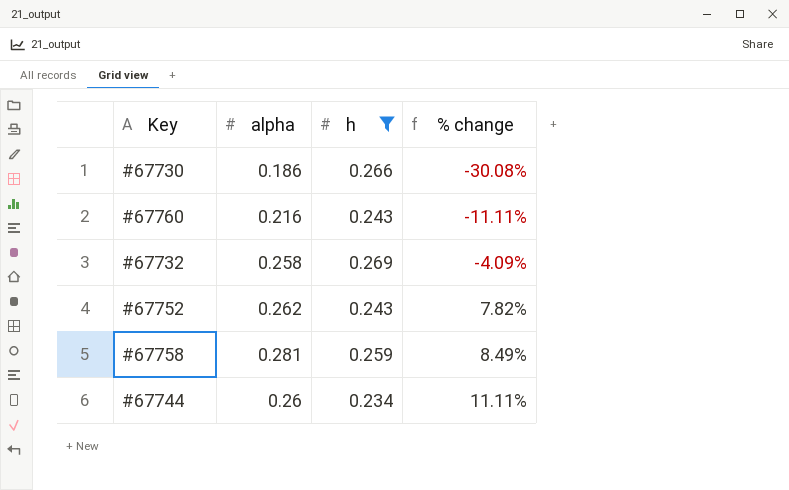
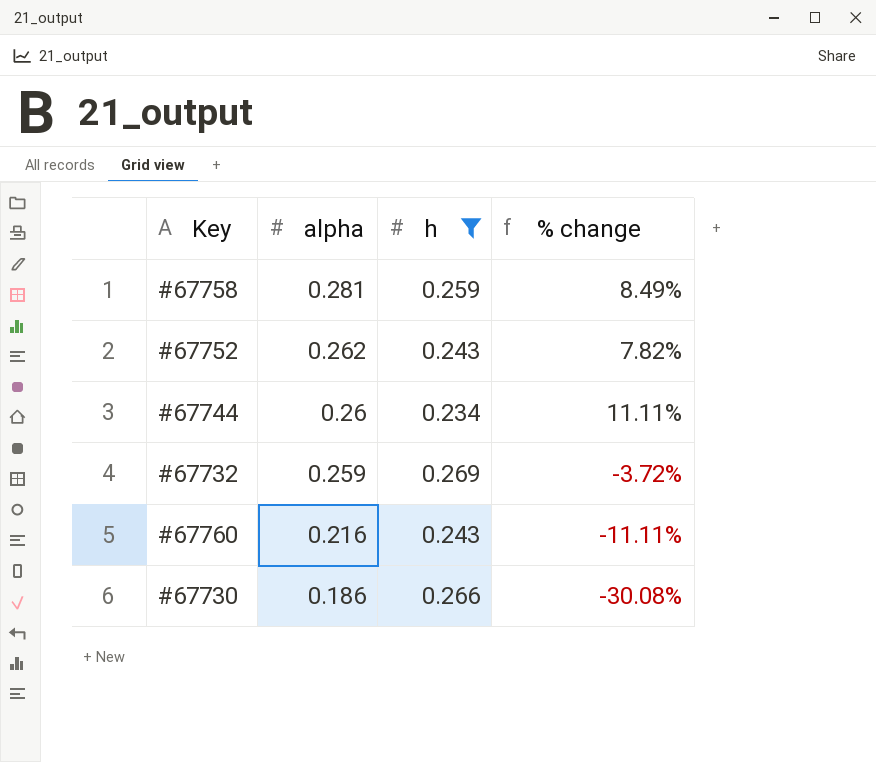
row order: % change ascending -> alpha descending
#67732 | alpha: 0.258 -> 0.259
#67732 | % change: -4.09% -> -3.72%

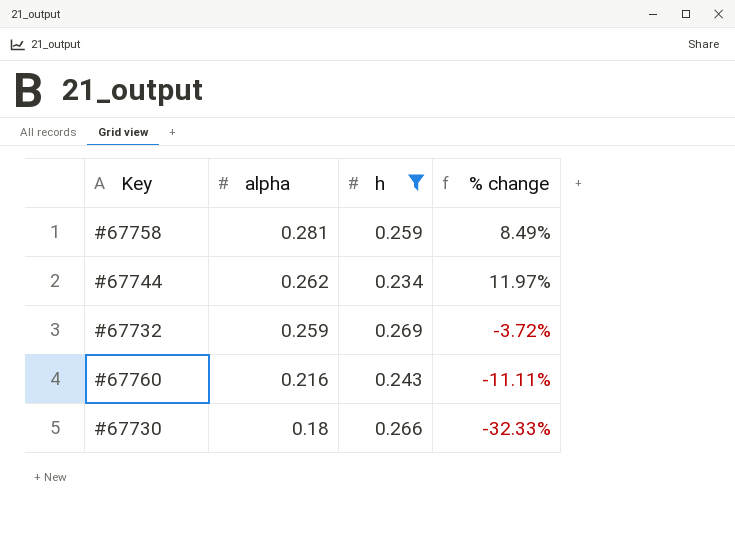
row #67752: 0.262 | 0.243 | 7.82% -> none
#67744 | alpha: 0.26 -> 0.262
#67744 | % change: 11.11% -> 11.97%
#67730 | alpha: 0.186 -> 0.18
#67730 | % change: -30.08% -> -32.33%

